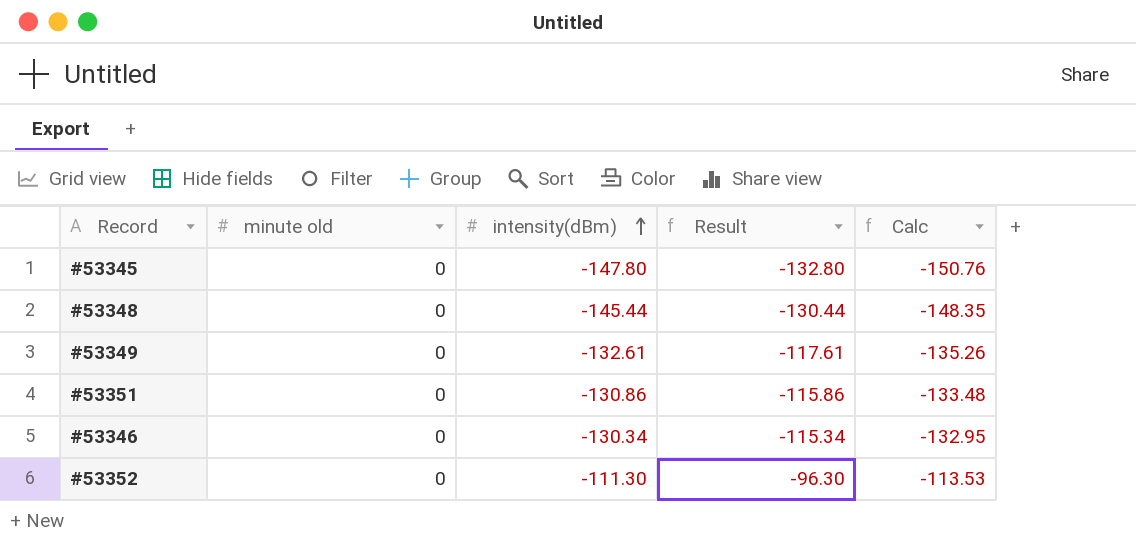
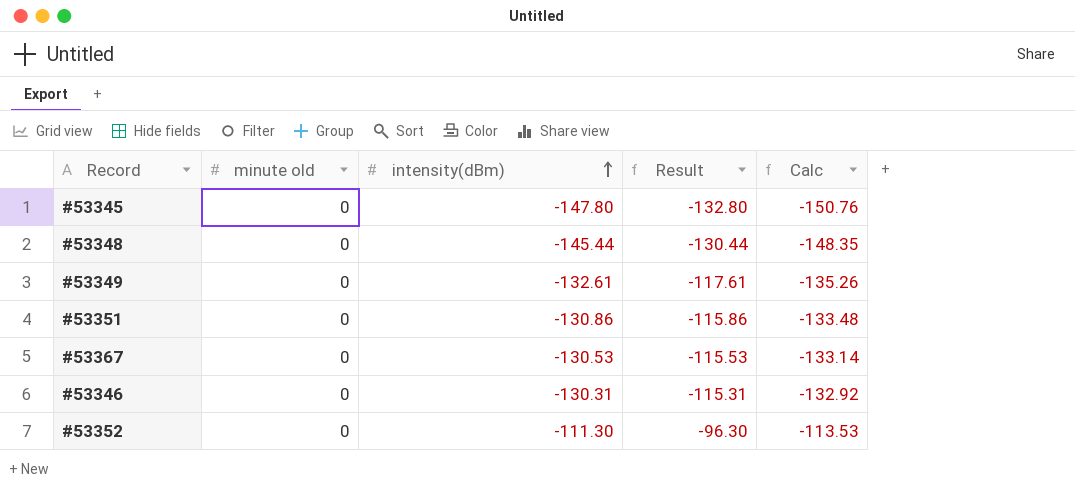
row #53367: none -> 0 | -130.53 | -115.53 | -133.14
#53346 | intensity(dBm): -130.34 -> -130.31
#53346 | Result: -115.34 -> -115.31
#53346 | Calc: -132.95 -> -132.92

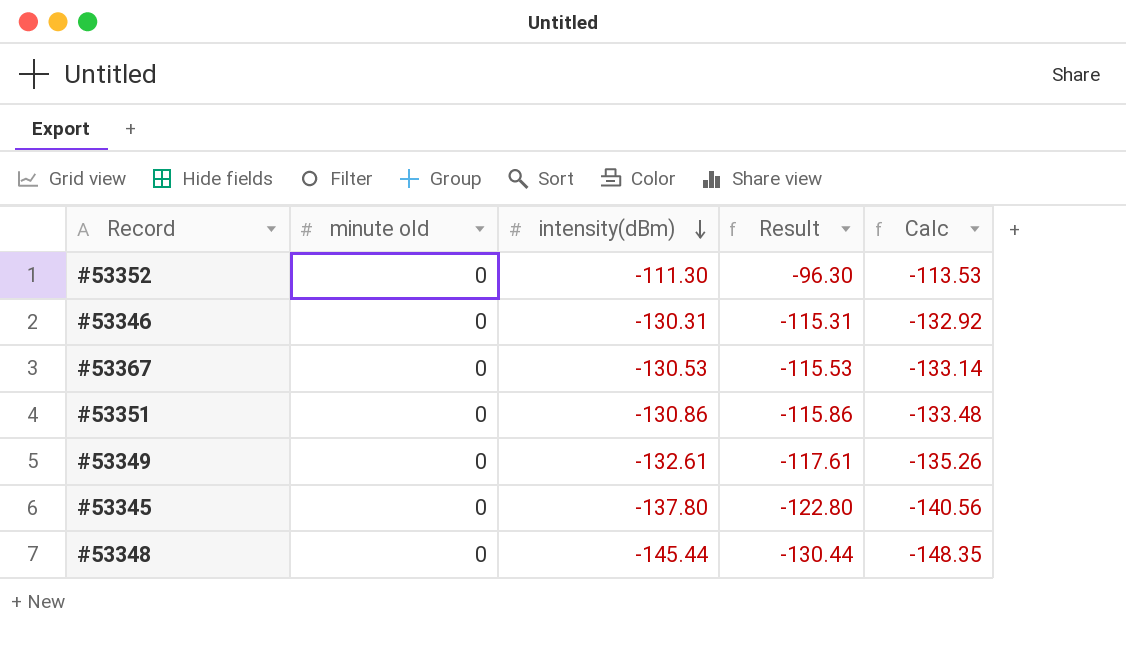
row order: intensity(dBm) ascending -> intensity(dBm) descending
#53345 | intensity(dBm): -147.80 -> -137.80
#53345 | Result: -132.80 -> -122.80
#53345 | Calc: -150.76 -> -140.56

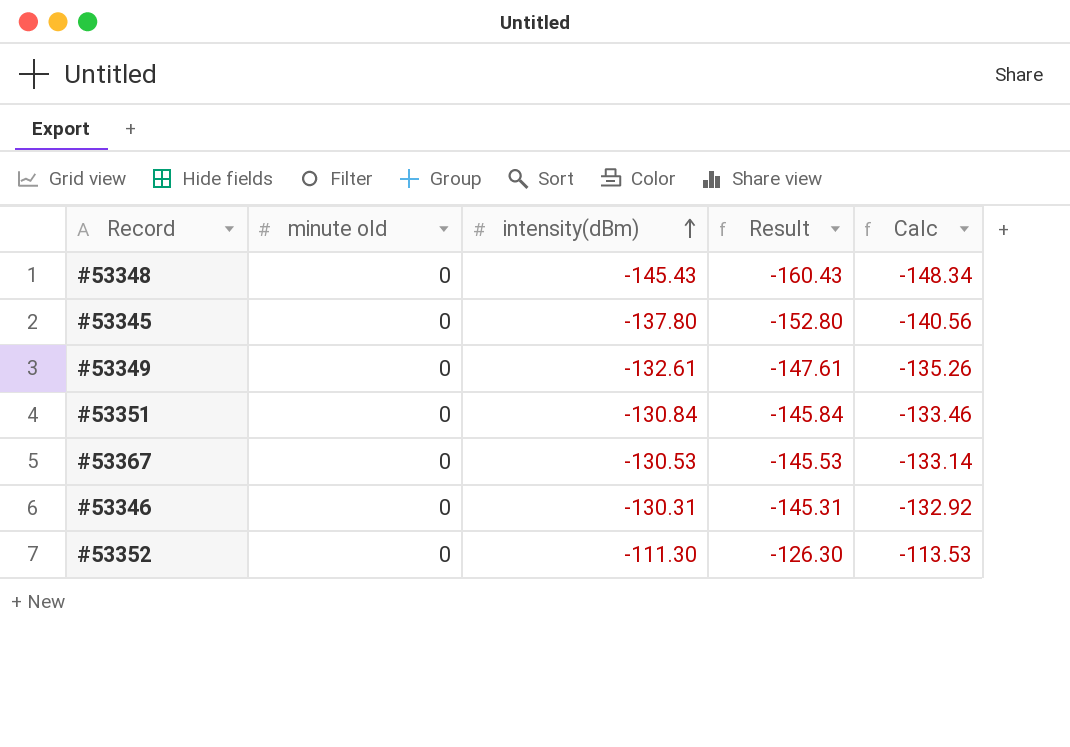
row order: intensity(dBm) descending -> intensity(dBm) ascending
column Result | formula: [intensity(dBm)] + 15 -> [intensity(dBm)] - 15
#53348 | intensity(dBm): -145.44 -> -145.43
#53348 | Calc: -148.35 -> -148.34
#53351 | intensity(dBm): -130.86 -> -130.84
#53351 | Calc: -133.48 -> -133.46

